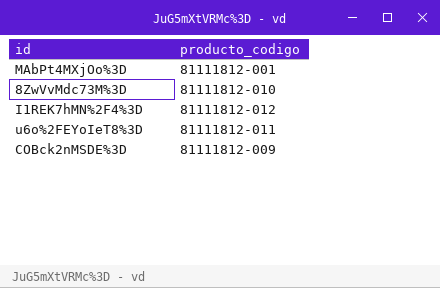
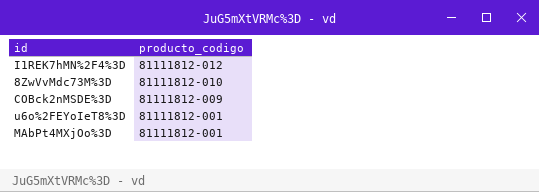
row order: none -> producto_codigo descending
u6o%2FEYoIeT8%3D | producto_codigo: 81111812-011 -> 81111812-001

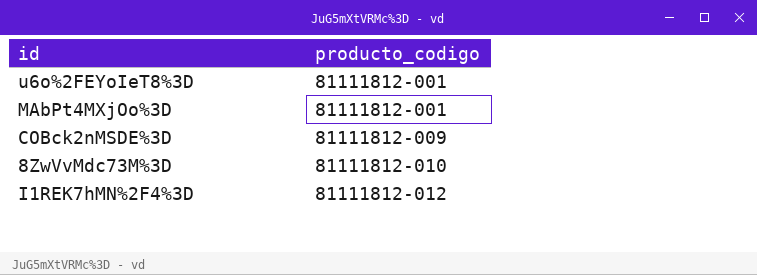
row order: producto_codigo descending -> producto_codigo ascending

